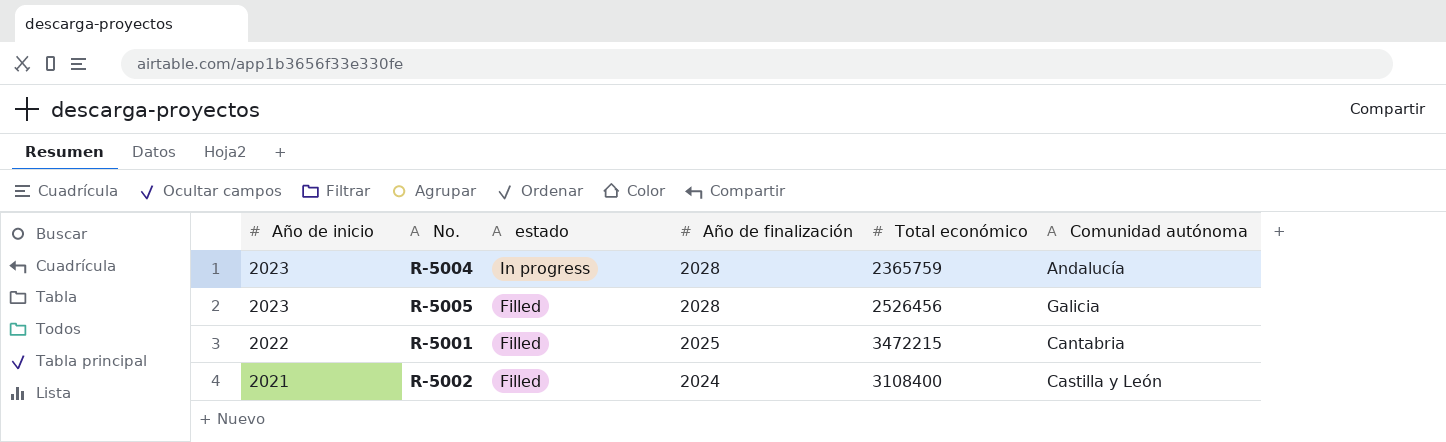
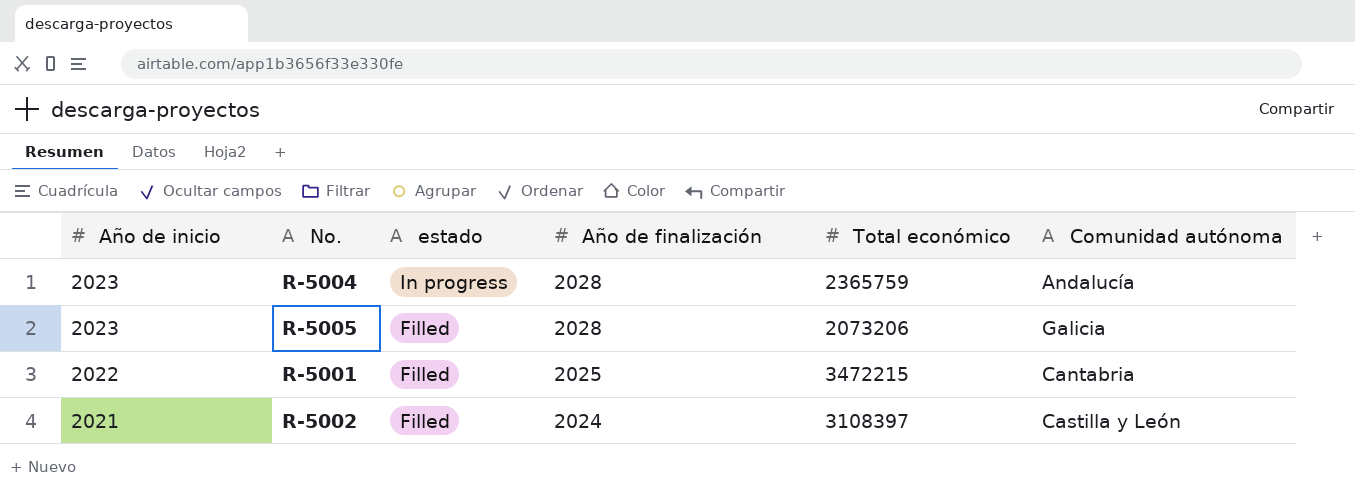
R-5005 | Total económico: 2526456 -> 2073206
R-5002 | Total económico: 3108400 -> 3108397

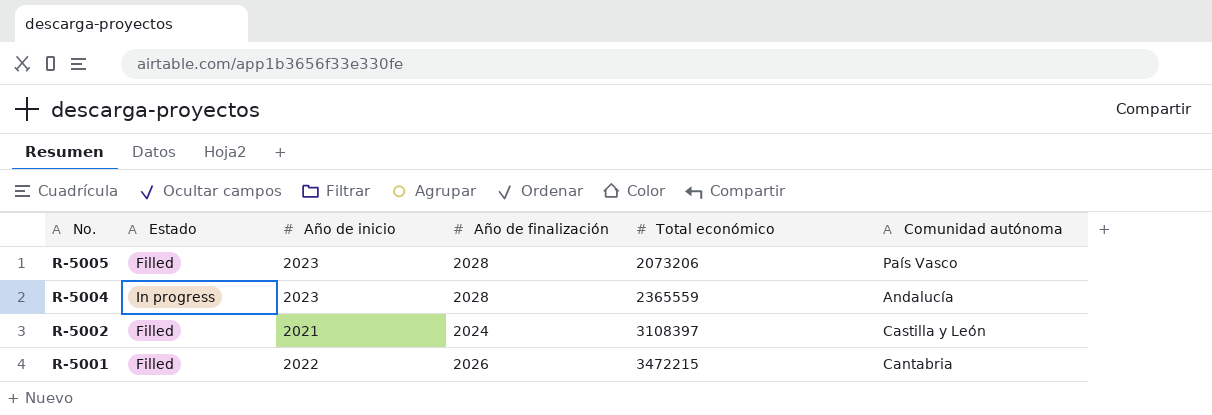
row order: Año de inicio descending -> No. descending
column name: estado -> Estado
column Año de inicio | position: 1 -> 3
R-5005 | Comunidad autónoma: Galicia -> País Vasco
R-5004 | Total económico: 2365759 -> 2365559
R-5001 | Año de finalización: 2025 -> 2026

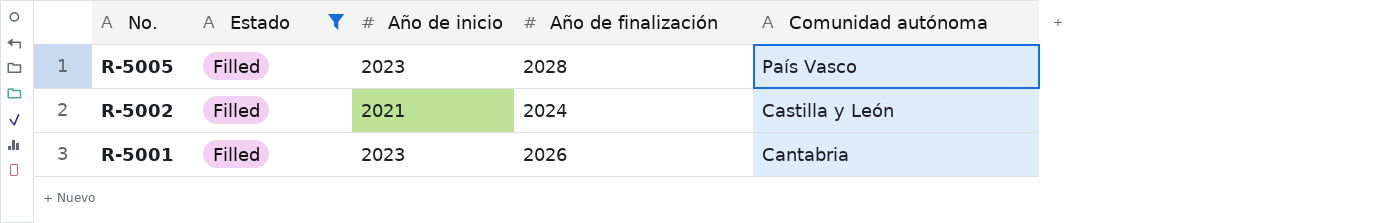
filter: none -> Estado = Filled
column Total económico | position: 5 -> none
R-5001 | Año de inicio: 2022 -> 2023

